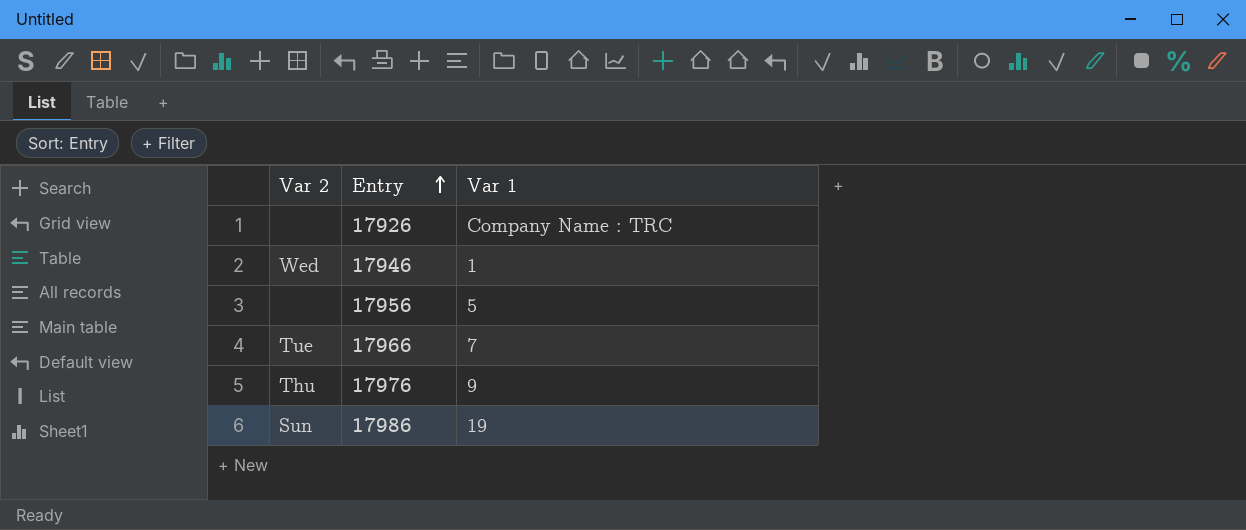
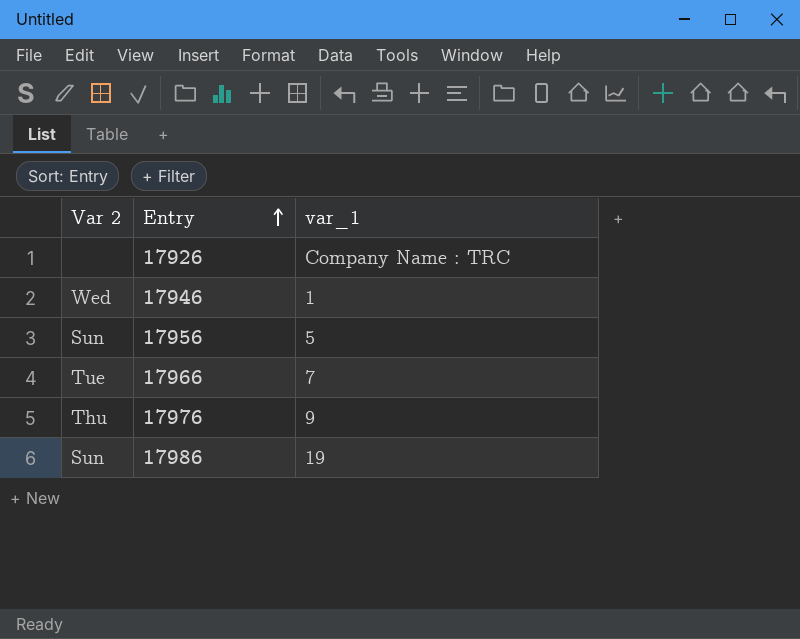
column name: Var 1 -> var_1
17956 | Var 2: none -> Sun

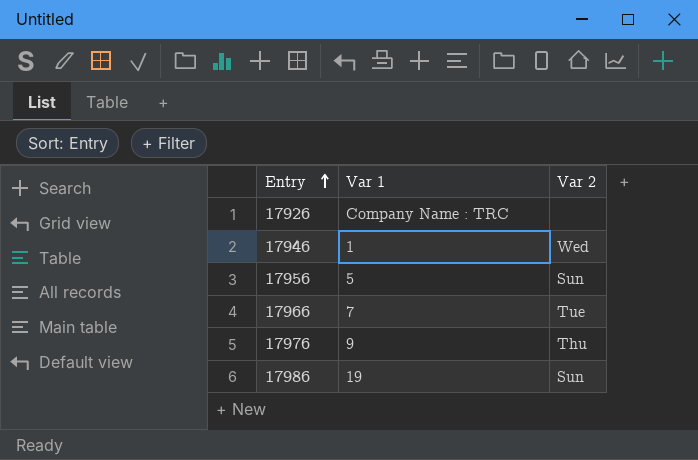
column name: var_1 -> Var 1
column Var 2 | position: 1 -> 3

